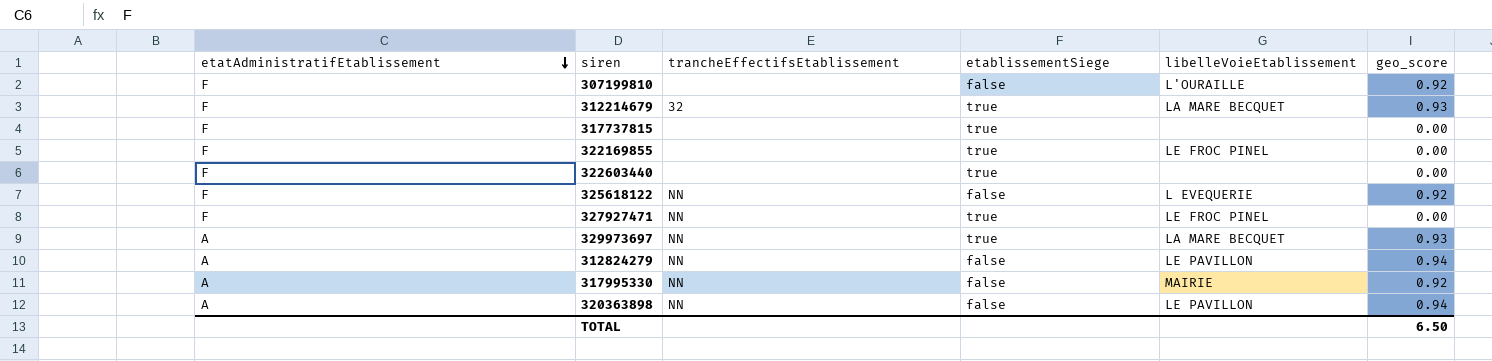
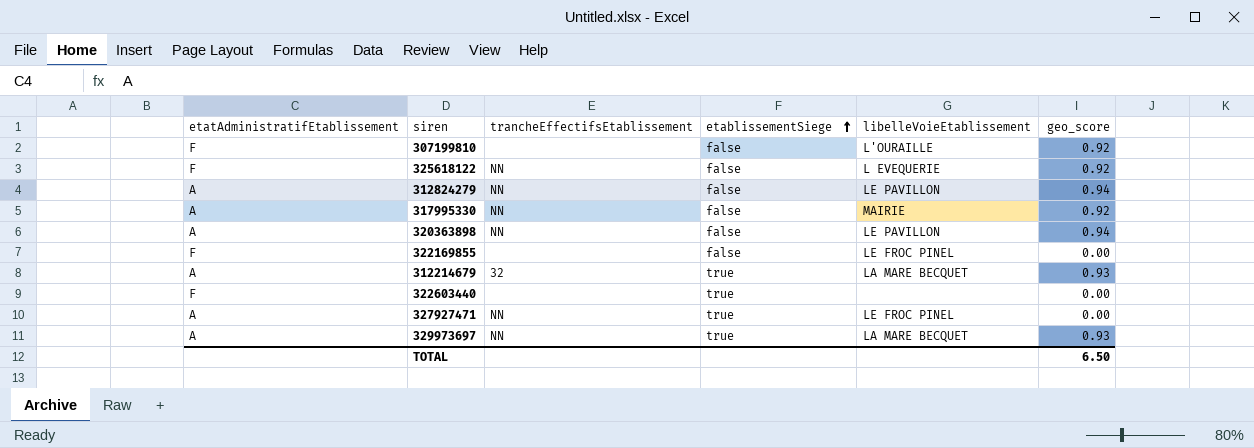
row order: etatAdministratifEtablissement descending -> etablissementSiege ascending
row 317737815: F | none | true | none | 0.00 -> none
322169855 | etablissementSiege: true -> false
312214679 | etatAdministratifEtablissement: F -> A
327927471 | etatAdministratifEtablissement: F -> A

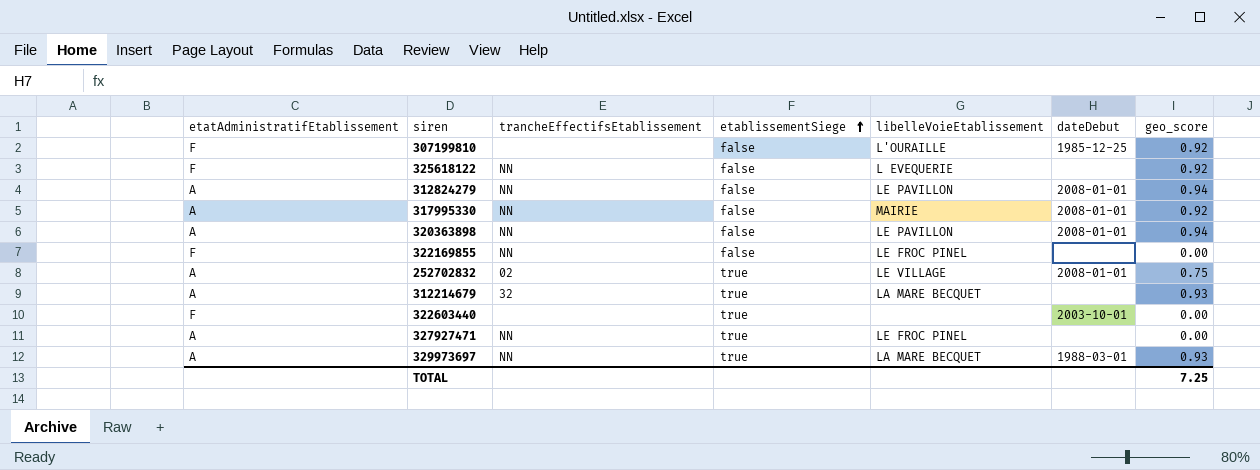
column dateDebut | position: none -> 6
322169855 | trancheEffectifsEtablissement: none -> NN
row 252702832: none -> A | 02 | true | LE VILLAGE | 2008-01-01 | 0.75
TOTAL | geo_score: 6.50 -> 7.25

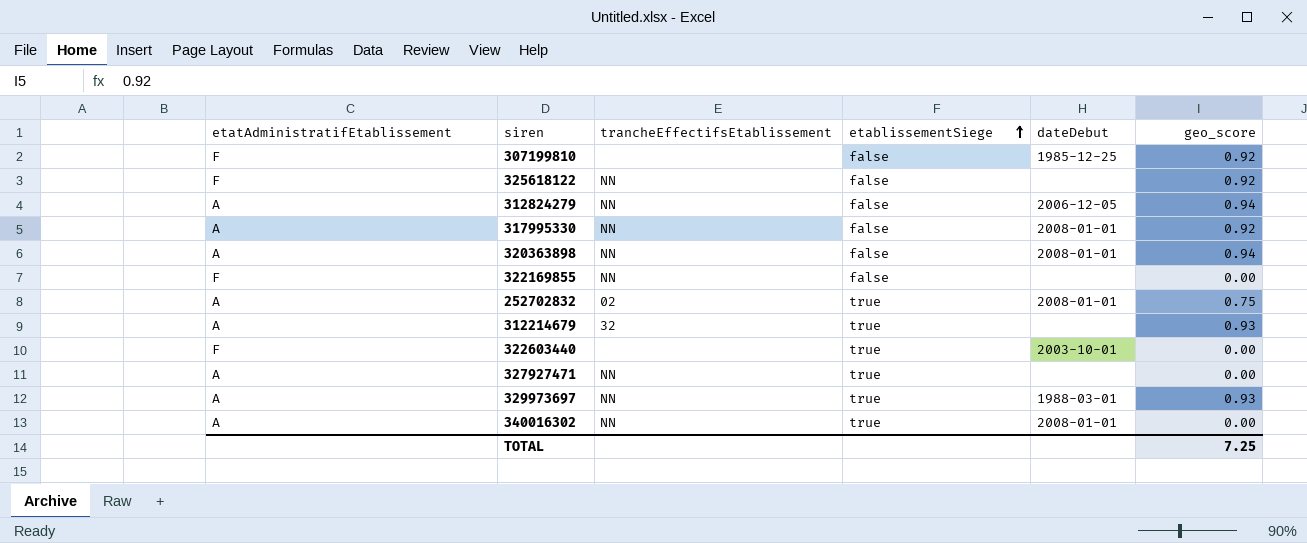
column libelleVoieEtablissement | position: 5 -> none
312824279 | dateDebut: 2008-01-01 -> 2006-12-05
row 340016302: none -> A | NN | true | 2008-01-01 | 0.00

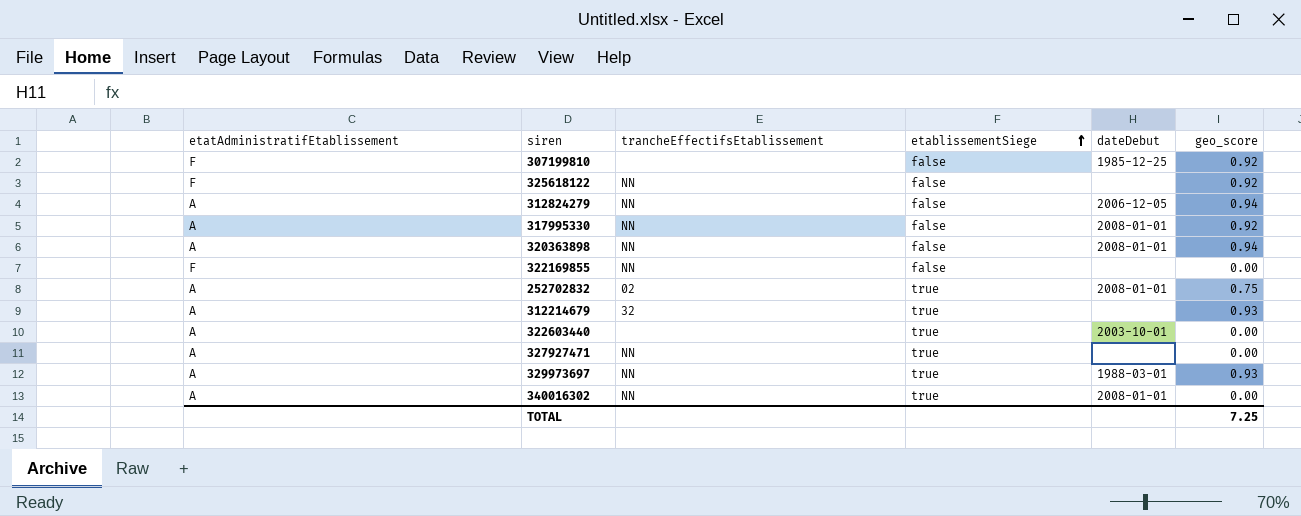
322603440 | etatAdministratifEtablissement: F -> A

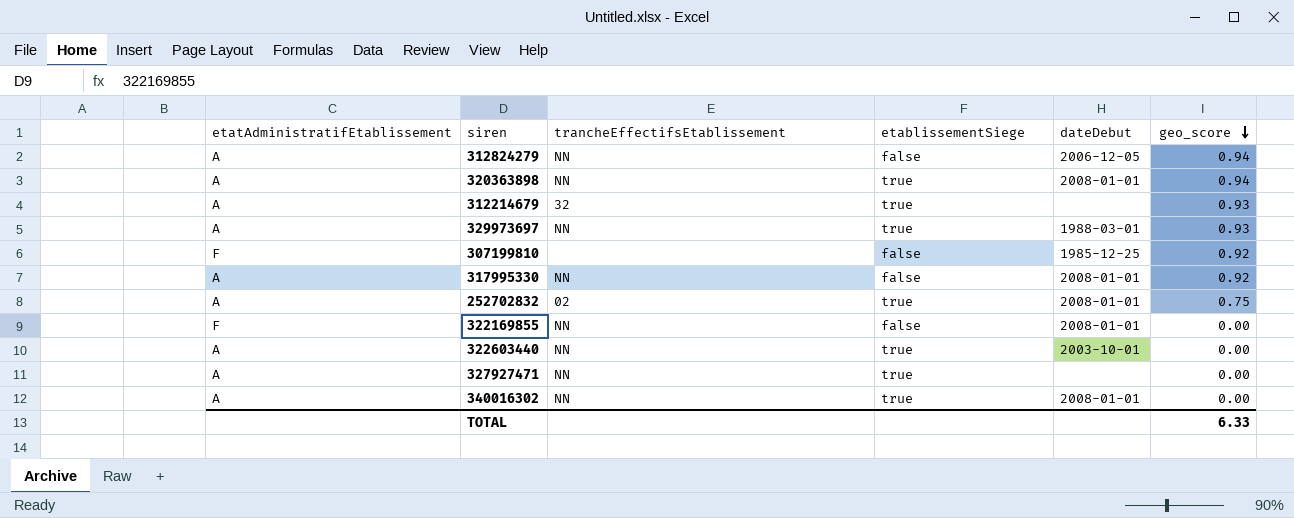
row order: etablissementSiege ascending -> geo_score descending
row 325618122: F | NN | false | none | 0.92 -> none
320363898 | etablissementSiege: false -> true
322169855 | dateDebut: none -> 2008-01-01
322603440 | trancheEffectifsEtablissement: none -> NN
TOTAL | geo_score: 7.25 -> 6.33

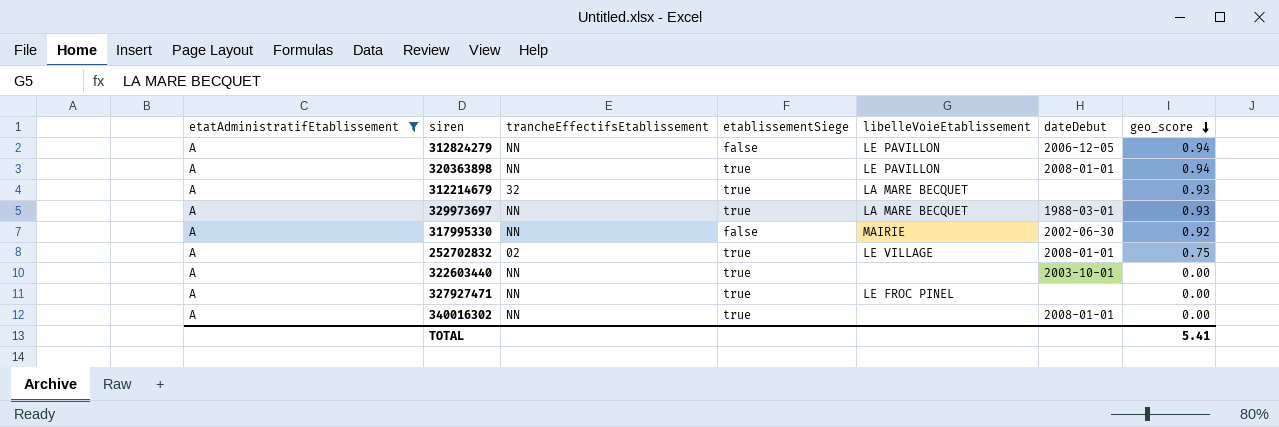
filter: none -> etatAdministratifEtablissement = A
column libelleVoieEtablissement | position: none -> 5
317995330 | dateDebut: 2008-01-01 -> 2002-06-30
TOTAL | geo_score: 6.33 -> 5.41

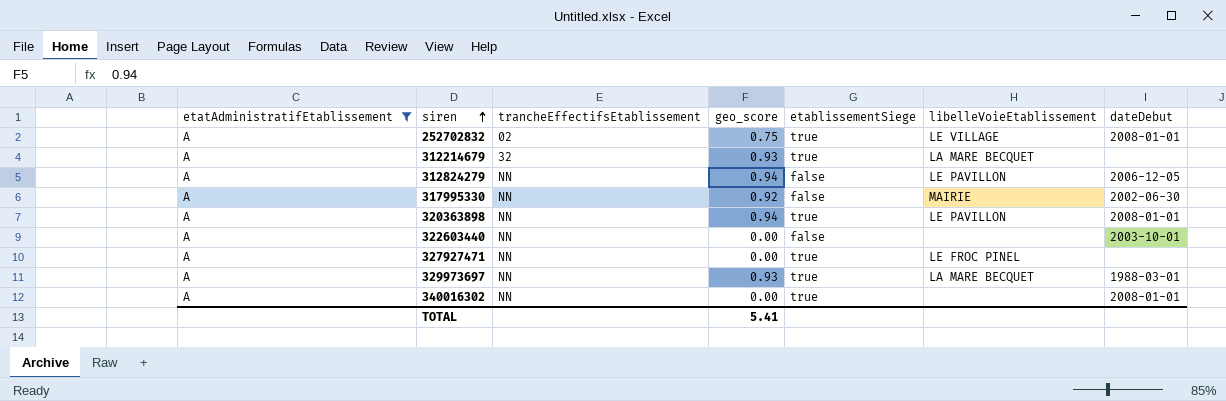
row order: geo_score descending -> siren ascending
column geo_score | position: 7 -> 4
322603440 | etablissementSiege: true -> false

